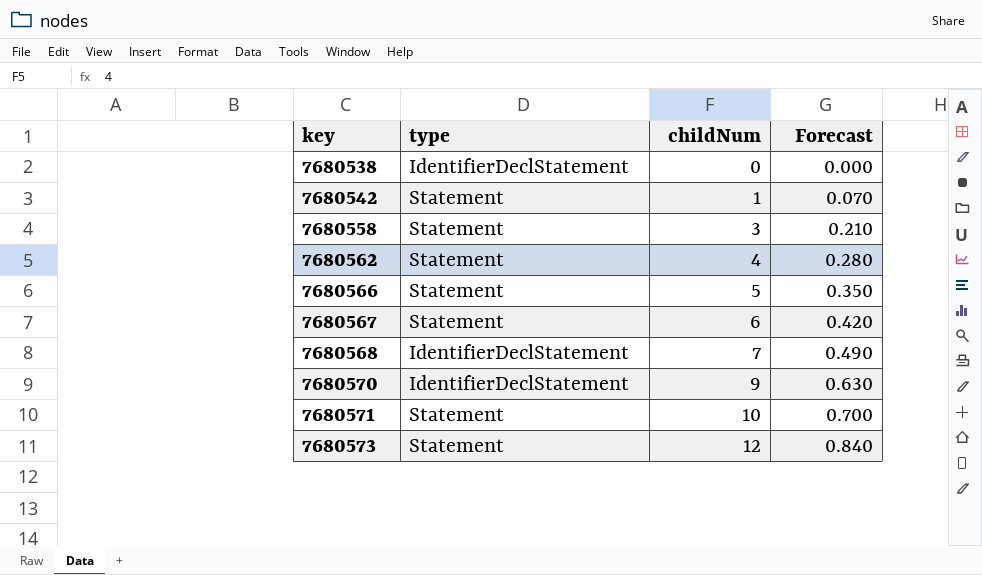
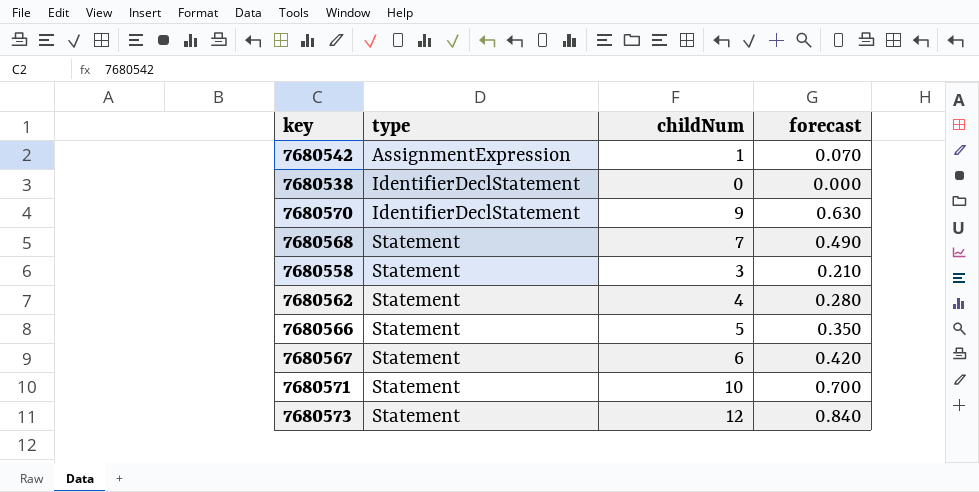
row order: key ascending -> type ascending
column name: Forecast -> forecast
7680542 | type: Statement -> AssignmentExpression
7680568 | type: IdentifierDeclStatement -> Statement

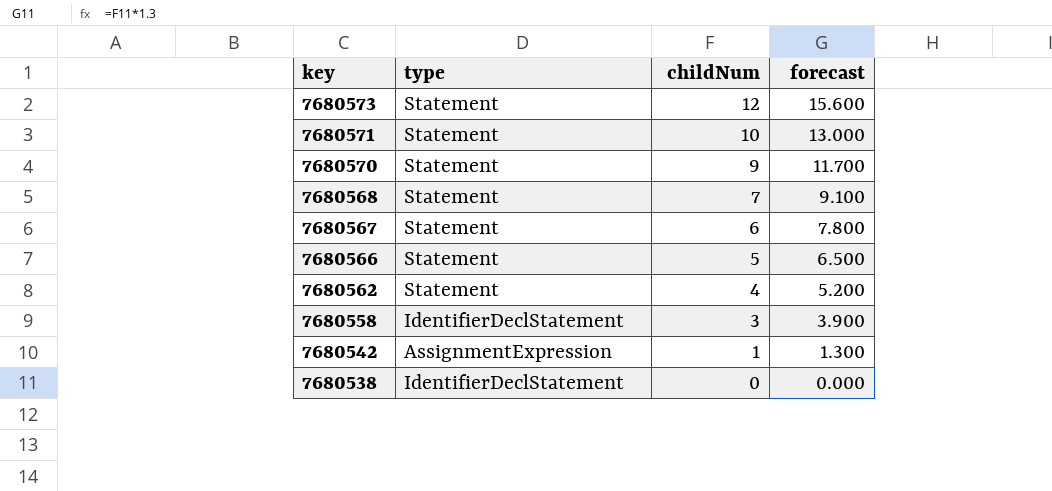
row order: type ascending -> key descending
column forecast | formula: [childNum] * 0.07 -> [childNum] * 1.3
7680570 | type: IdentifierDeclStatement -> Statement
7680558 | type: Statement -> IdentifierDeclStatement

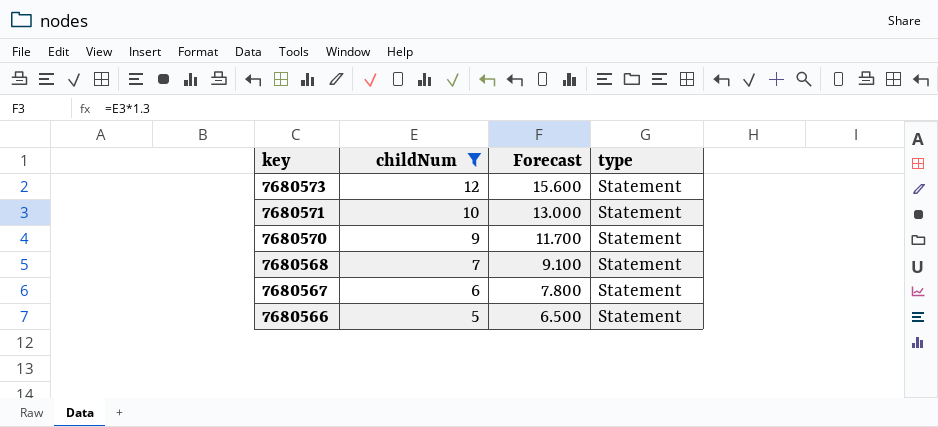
filter: none -> childNum >= 5
column name: forecast -> Forecast
column type | position: 2 -> 4

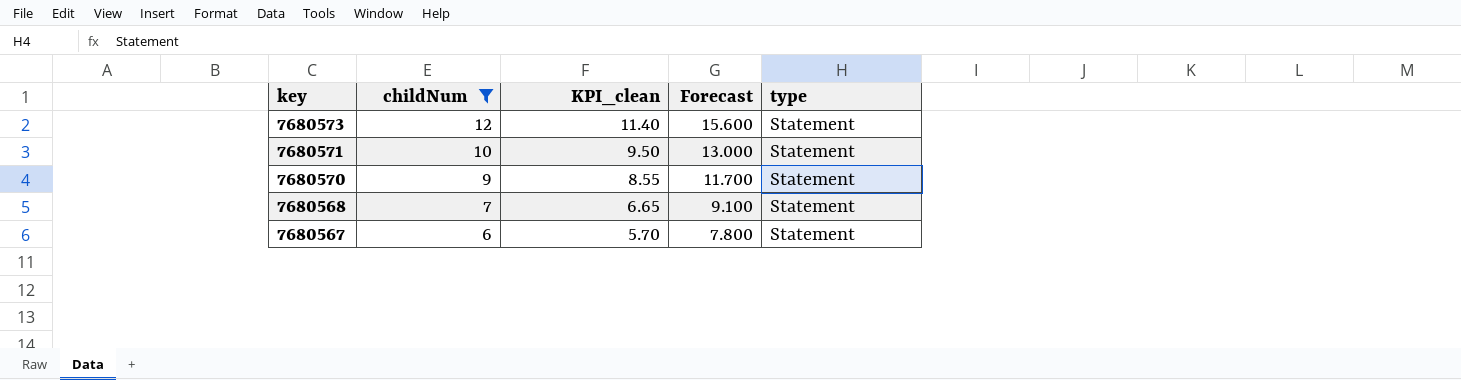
column KPI_clean | formula: none -> [childNum] * 0.95
row 7680566: 5 | 6.500 | Statement -> none

